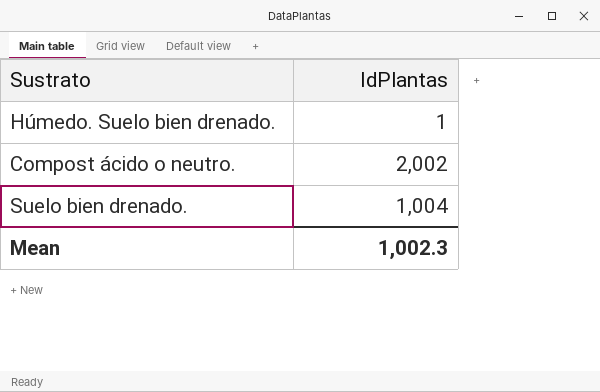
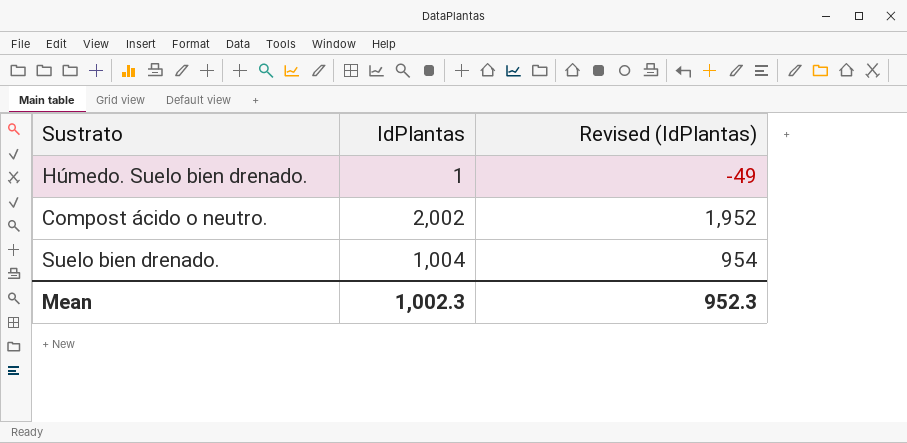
column Revised (IdPlantas) | formula: none -> [IdPlantas] - 50

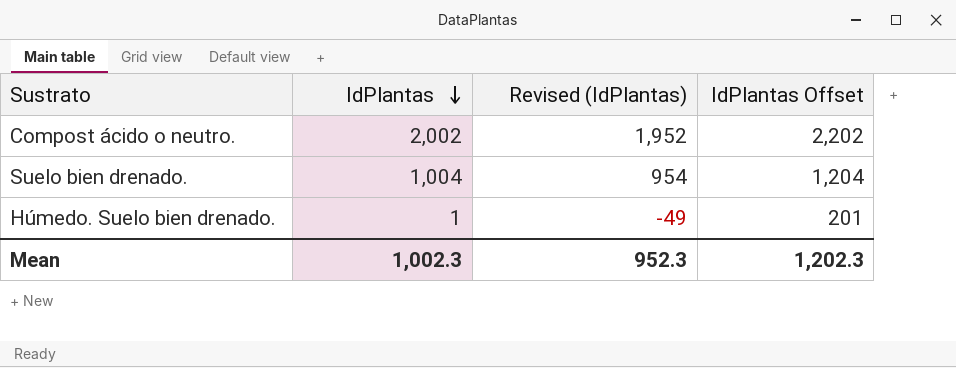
row order: none -> IdPlantas descending
column IdPlantas Offset | formula: none -> [IdPlantas] + 200

